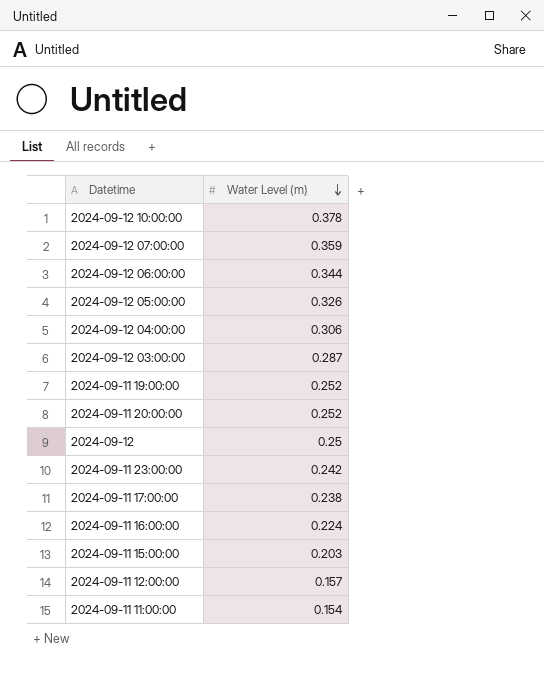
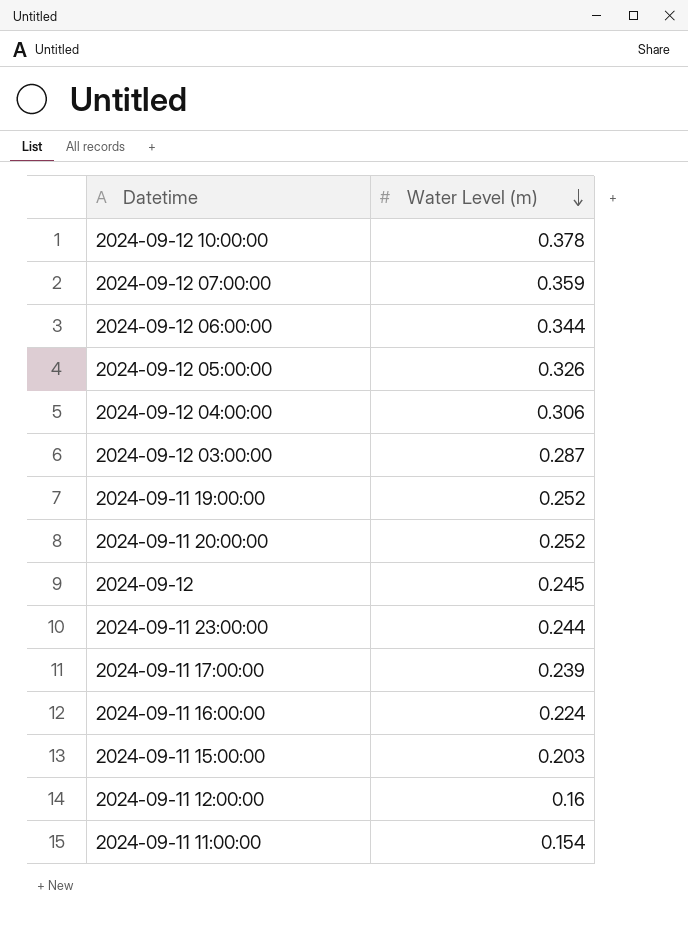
2024-09-12 | Water Level (m): 0.25 -> 0.245
2024-09-11 23:00:00 | Water Level (m): 0.242 -> 0.244
2024-09-11 17:00:00 | Water Level (m): 0.238 -> 0.239
2024-09-11 12:00:00 | Water Level (m): 0.157 -> 0.16

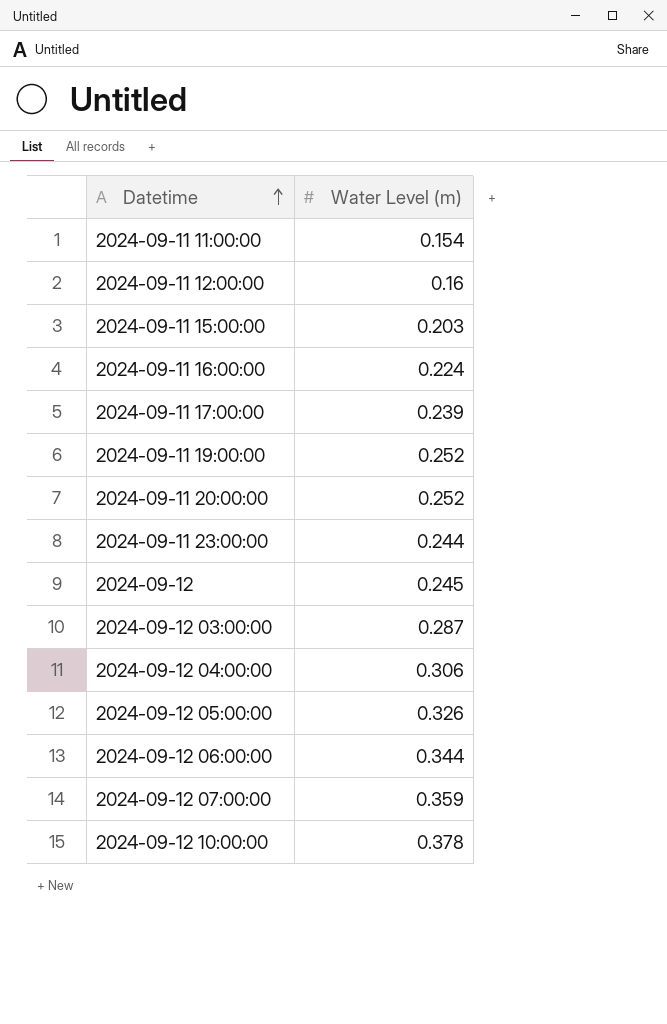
row order: Water Level (m) descending -> Datetime ascending

